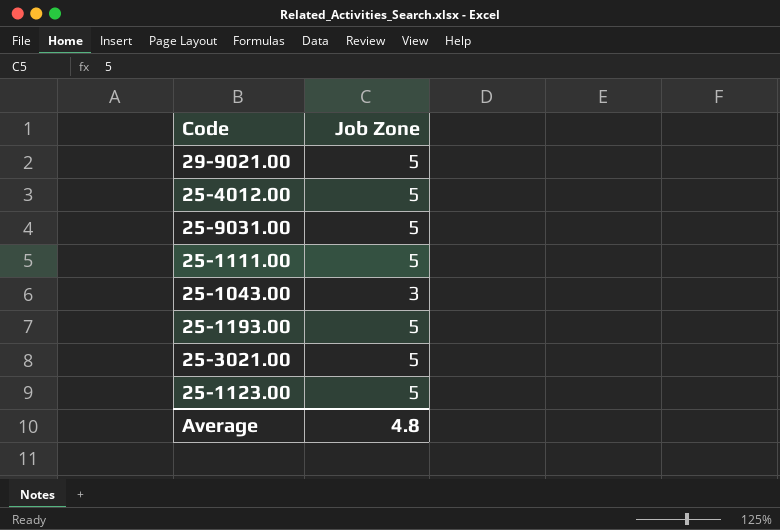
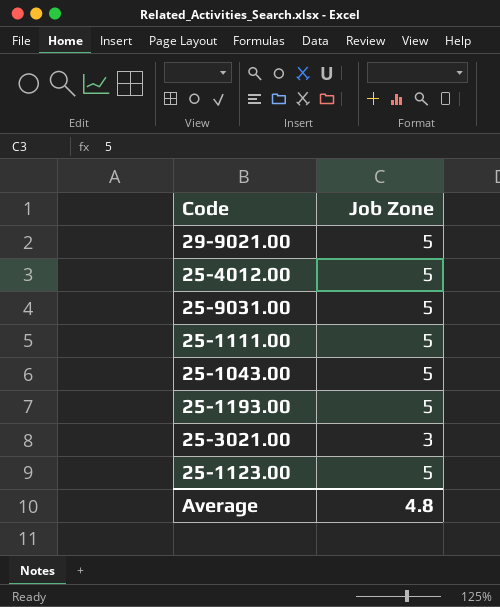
25-1043.00 | Job Zone: 3 -> 5
25-3021.00 | Job Zone: 5 -> 3

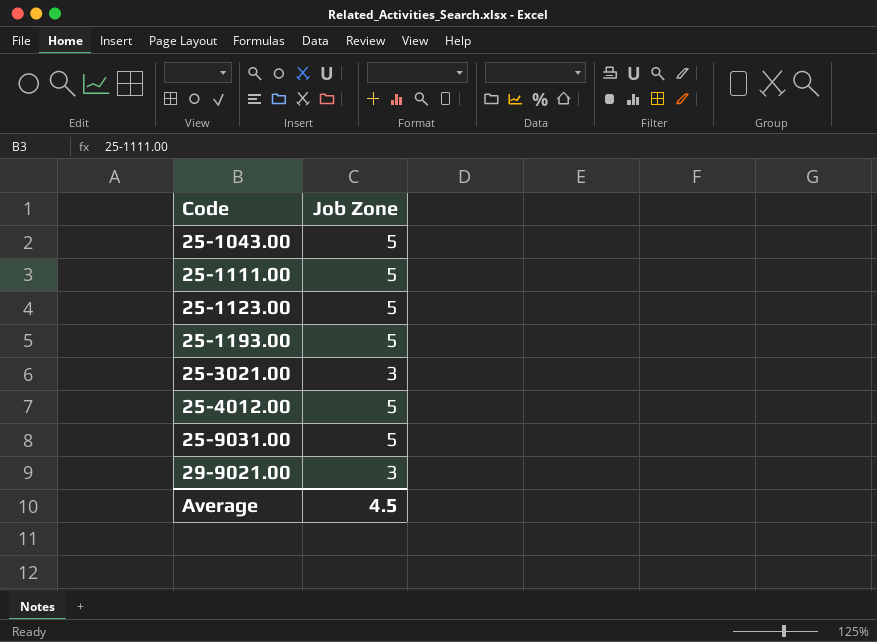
row order: none -> Code ascending
29-9021.00 | Job Zone: 5 -> 3
Average | Job Zone: 4.8 -> 4.5

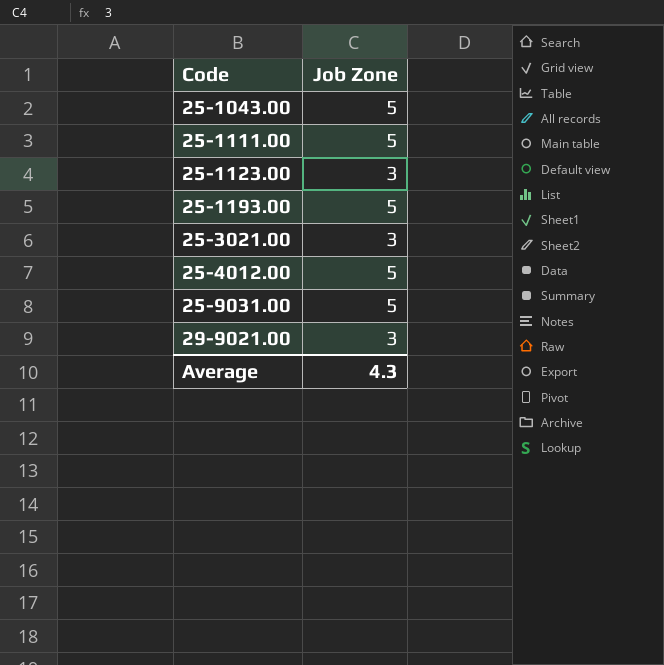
25-1123.00 | Job Zone: 5 -> 3
Average | Job Zone: 4.5 -> 4.3

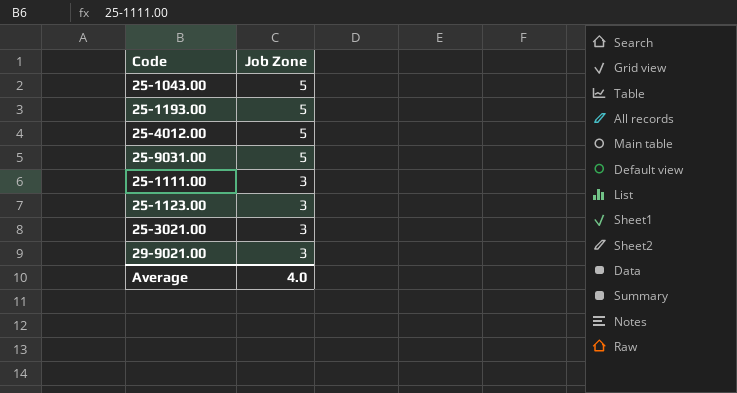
row order: Code ascending -> Job Zone descending
25-1111.00 | Job Zone: 5 -> 3
Average | Job Zone: 4.3 -> 4.0

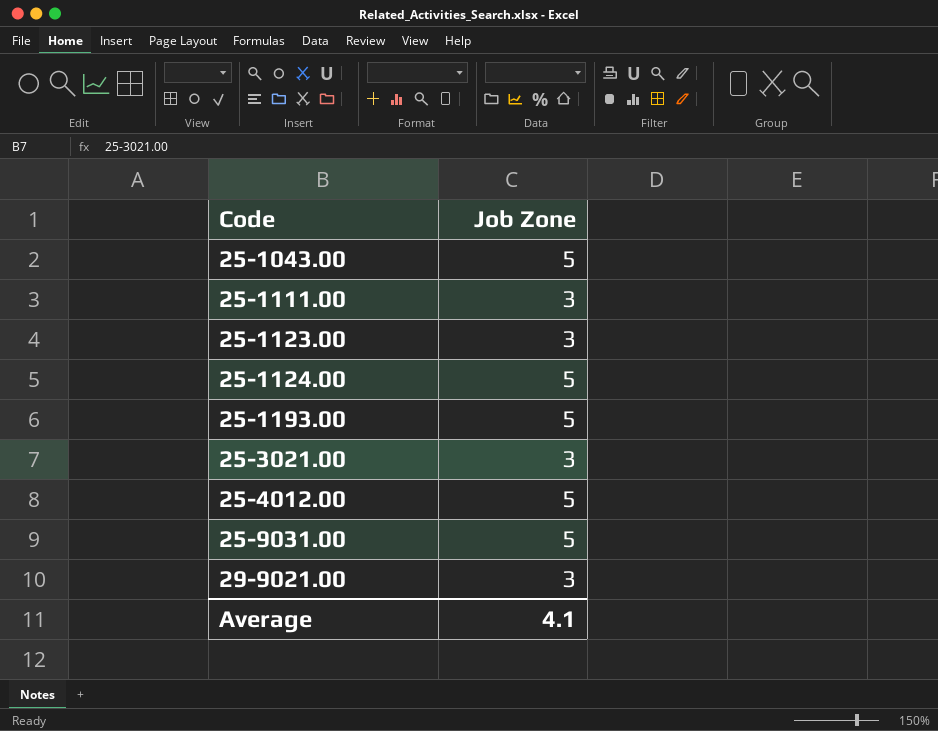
row order: Job Zone descending -> Code ascending
row 25-1124.00: none -> 5
Average | Job Zone: 4.0 -> 4.1

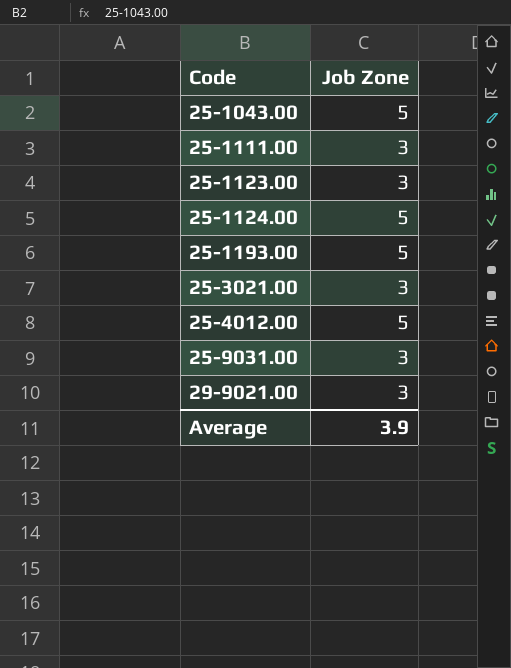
25-9031.00 | Job Zone: 5 -> 3
Average | Job Zone: 4.1 -> 3.9

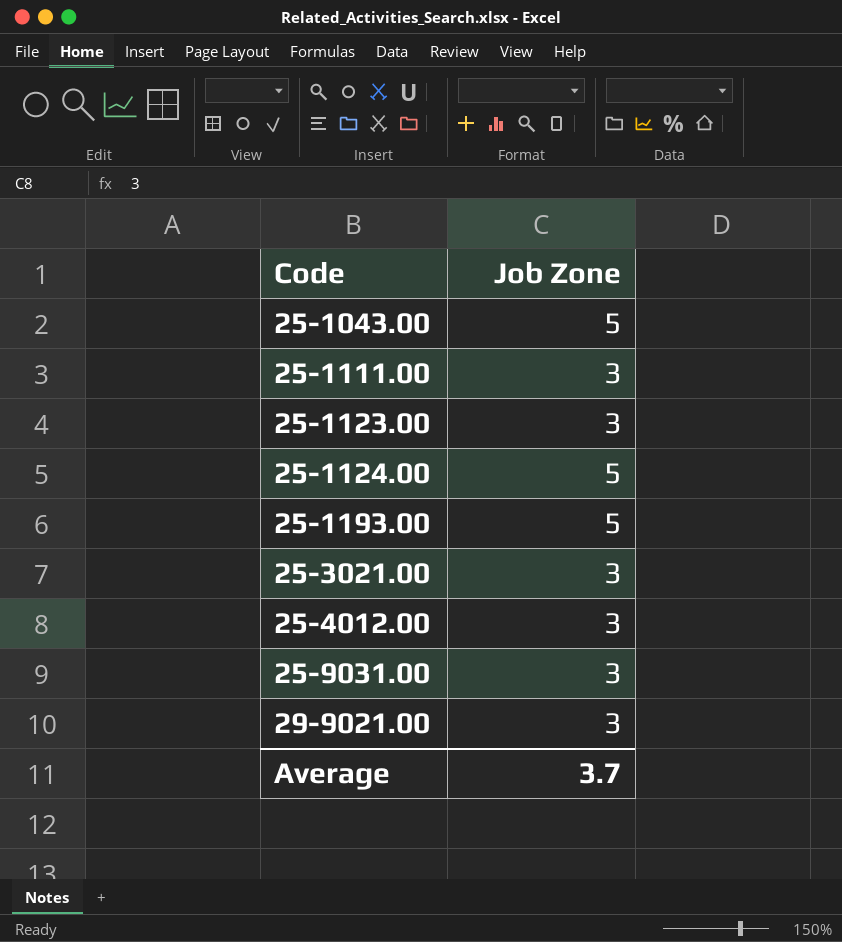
25-4012.00 | Job Zone: 5 -> 3
Average | Job Zone: 3.9 -> 3.7

